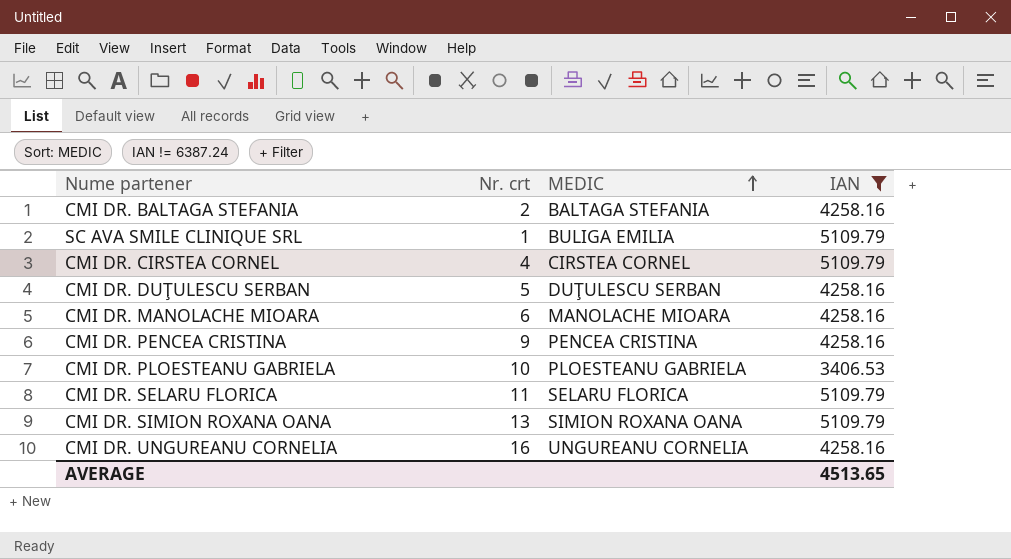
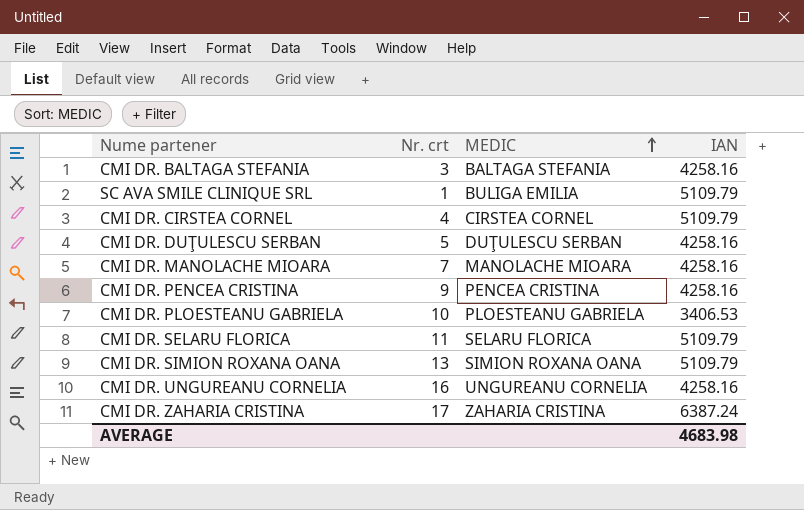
filter: IAN != 6387.24 -> none
CMI DR. BALTAGA STEFANIA | Nr. crt: 2 -> 3
CMI DR. MANOLACHE MIOARA | Nr. crt: 6 -> 7
AVERAGE | IAN: 4513.65 -> 4683.98

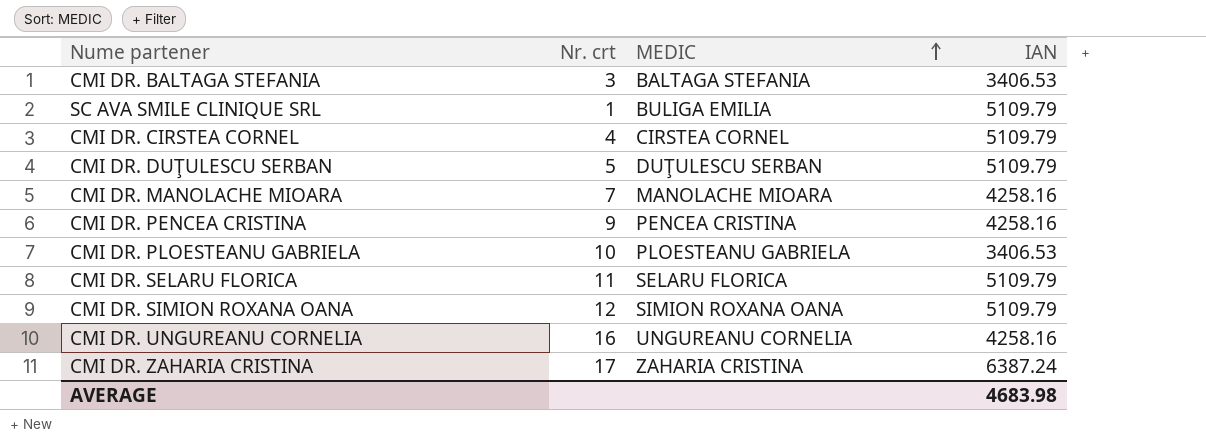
CMI DR. BALTAGA STEFANIA | IAN: 4258.16 -> 3406.53
CMI DR. DUŢULESCU SERBAN | IAN: 4258.16 -> 5109.79
CMI DR. SIMION ROXANA OANA | Nr. crt: 13 -> 12

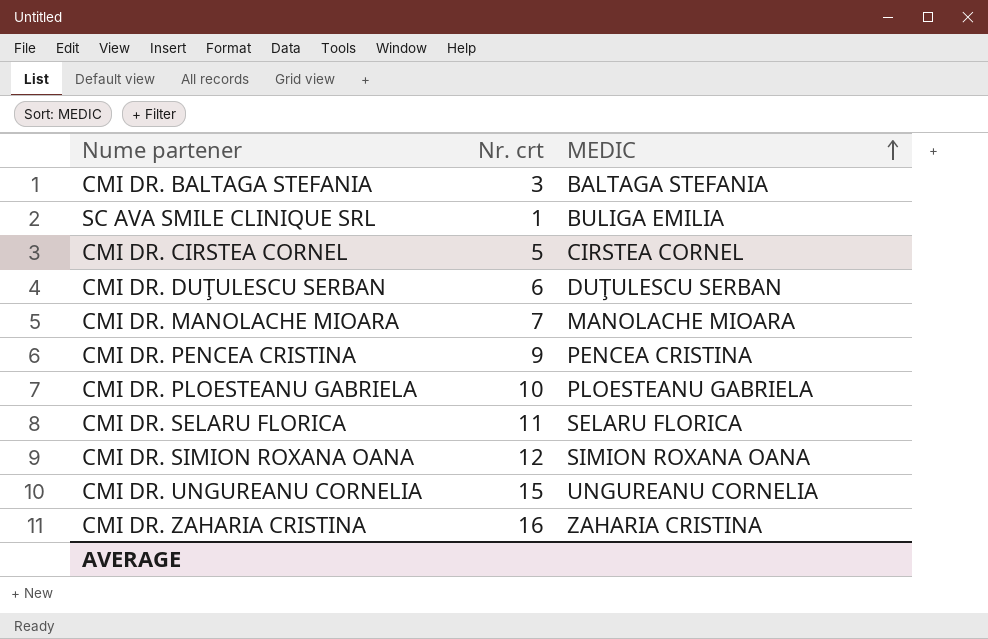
column IAN | position: 4 -> none
CMI DR. CIRSTEA CORNEL | Nr. crt: 4 -> 5
CMI DR. DUŢULESCU SERBAN | Nr. crt: 5 -> 6
CMI DR. UNGUREANU CORNELIA | Nr. crt: 16 -> 15
CMI DR. ZAHARIA CRISTINA | Nr. crt: 17 -> 16

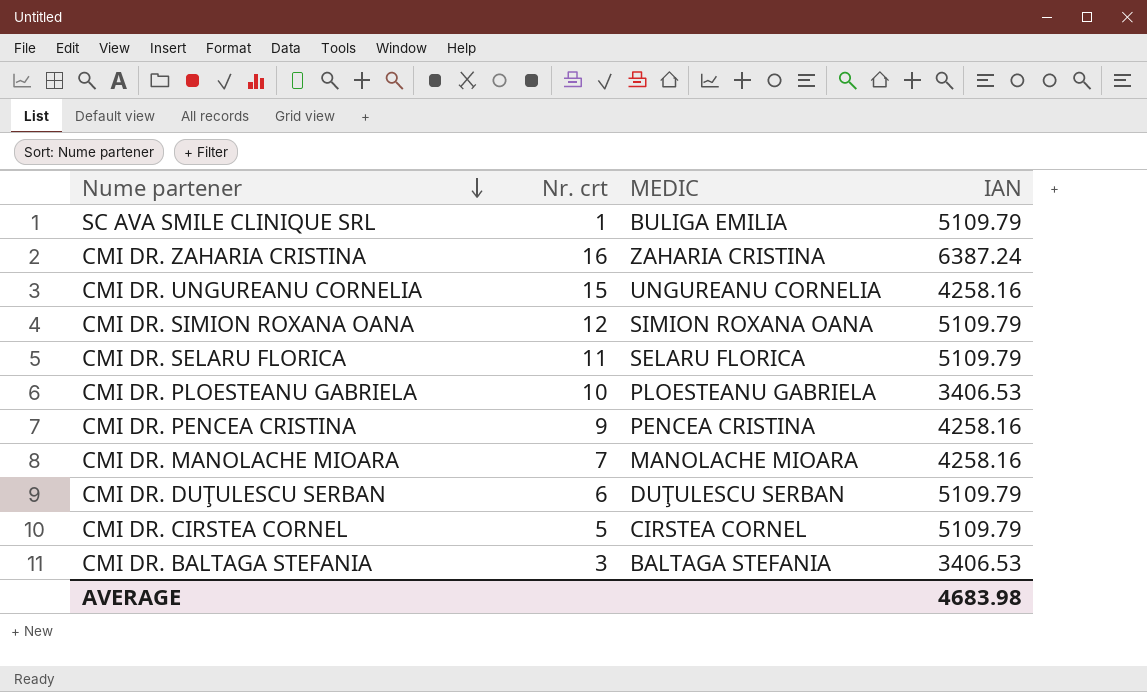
row order: MEDIC ascending -> Nume partener descending
column IAN | position: none -> 4

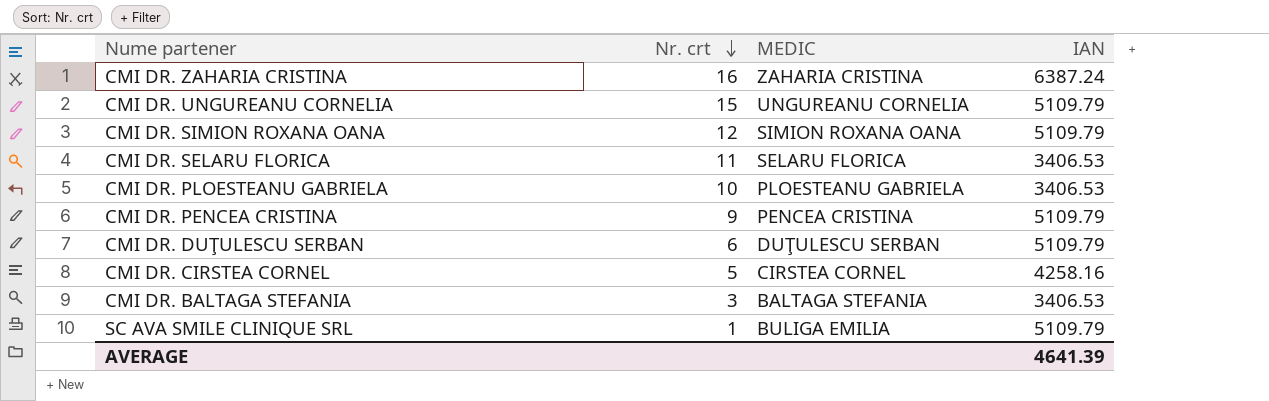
row order: Nume partener descending -> Nr. crt descending
row CMI DR. MANOLACHE MIOARA: 7 | MANOLACHE MIOARA | 4258.16 -> none
CMI DR. UNGUREANU CORNELIA | IAN: 4258.16 -> 5109.79
CMI DR. SELARU FLORICA | IAN: 5109.79 -> 3406.53
CMI DR. PENCEA CRISTINA | IAN: 4258.16 -> 5109.79
CMI DR. CIRSTEA CORNEL | IAN: 5109.79 -> 4258.16
AVERAGE | IAN: 4683.98 -> 4641.39

